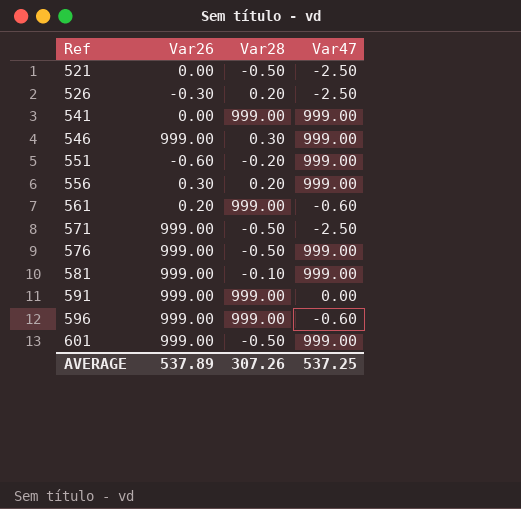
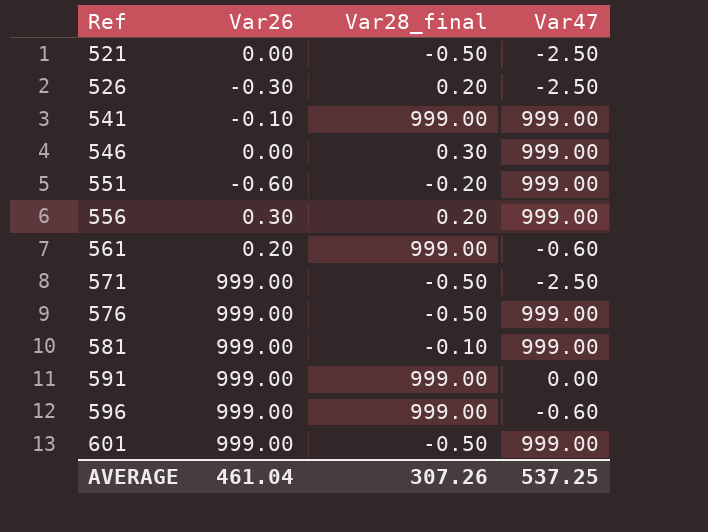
column name: Var28 -> Var28_final
541 | Var26: 0.00 -> -0.10
546 | Var26: 999.00 -> 0.00
AVERAGE | Var26: 537.89 -> 461.04

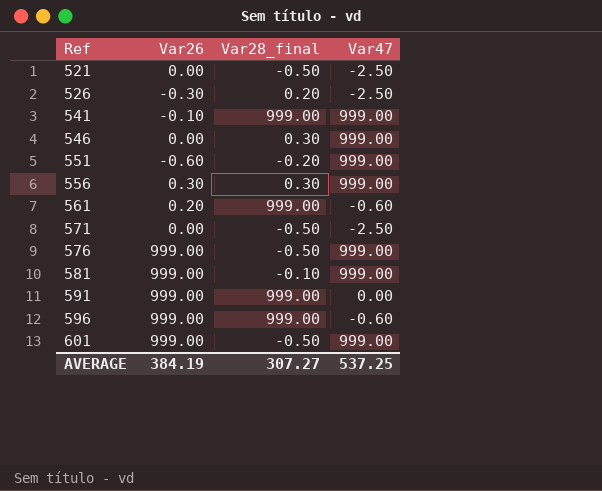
556 | Var28_final: 0.20 -> 0.30
571 | Var26: 999.00 -> 0.00
AVERAGE | Var26: 461.04 -> 384.19
AVERAGE | Var28_final: 307.26 -> 307.27

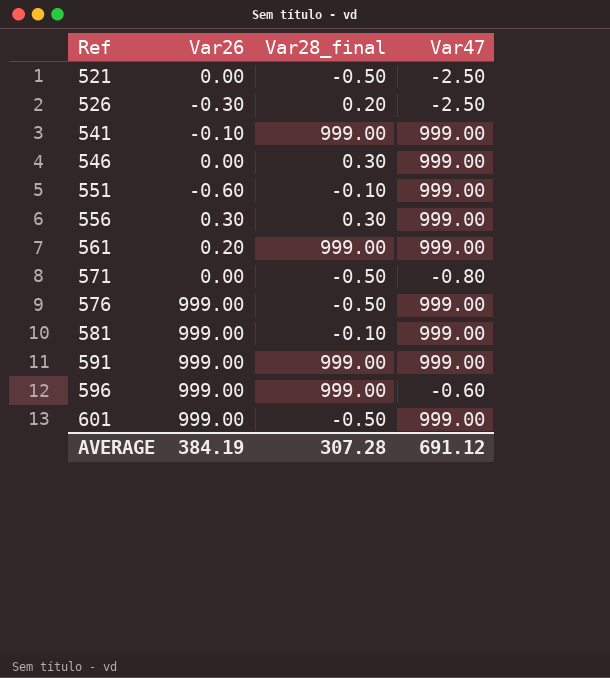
551 | Var28_final: -0.20 -> -0.10
561 | Var47: -0.60 -> 999.00
571 | Var47: -2.50 -> -0.80
591 | Var47: 0.00 -> 999.00
AVERAGE | Var28_final: 307.27 -> 307.28
AVERAGE | Var47: 537.25 -> 691.12

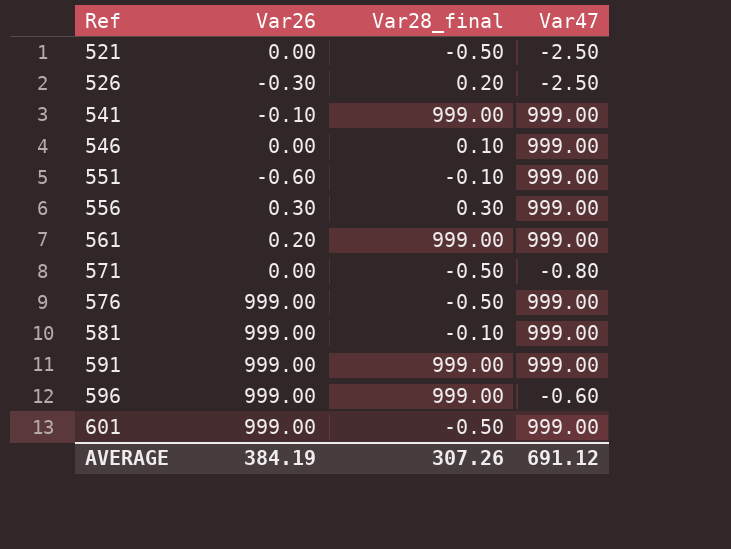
546 | Var28_final: 0.30 -> 0.10
AVERAGE | Var28_final: 307.28 -> 307.26

